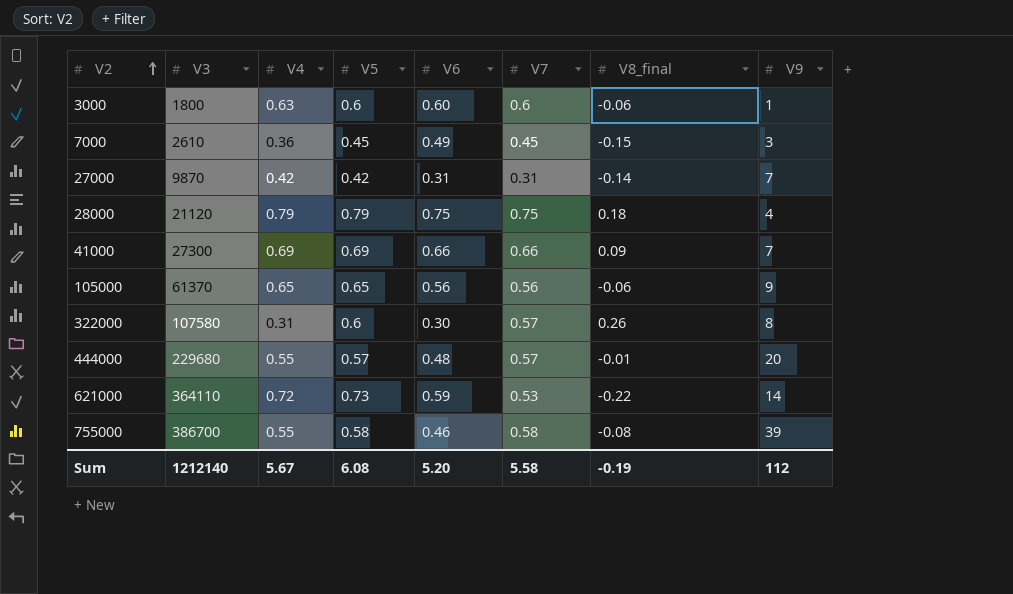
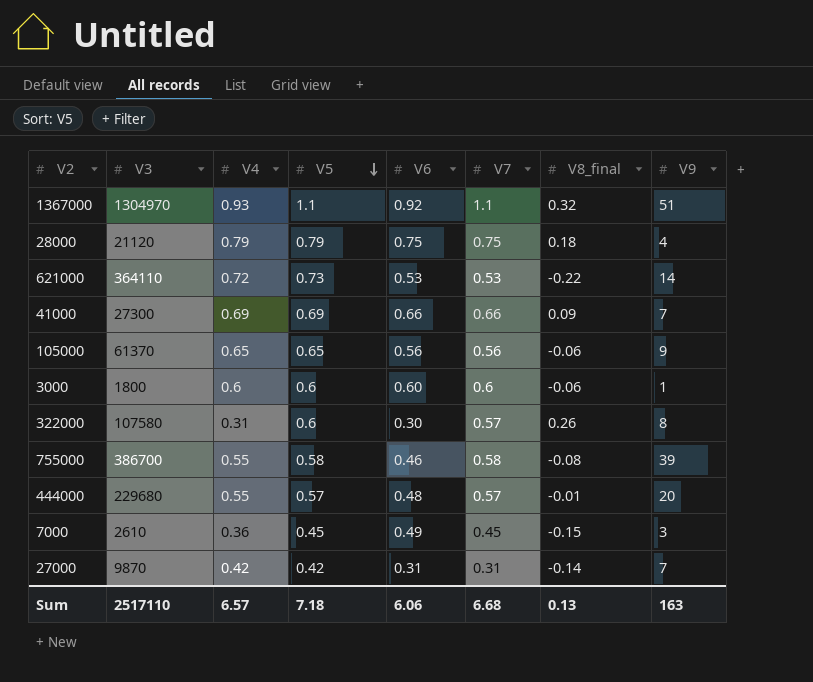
row order: V2 ascending -> V5 descending
row 1367000: none -> 1304970 | 0.93 | 1.1 | 0.92 | 1.1 | 0.32 | 51
621000 | V6: 0.59 -> 0.53
3000 | V4: 0.63 -> 0.6
Sum | V3: 1212140 -> 2517110
Sum | V4: 5.67 -> 6.57
Sum | V5: 6.08 -> 7.18
Sum | V6: 5.20 -> 6.06
Sum | V7: 5.58 -> 6.68
Sum | V8_final: -0.19 -> 0.13
Sum | V9: 112 -> 163

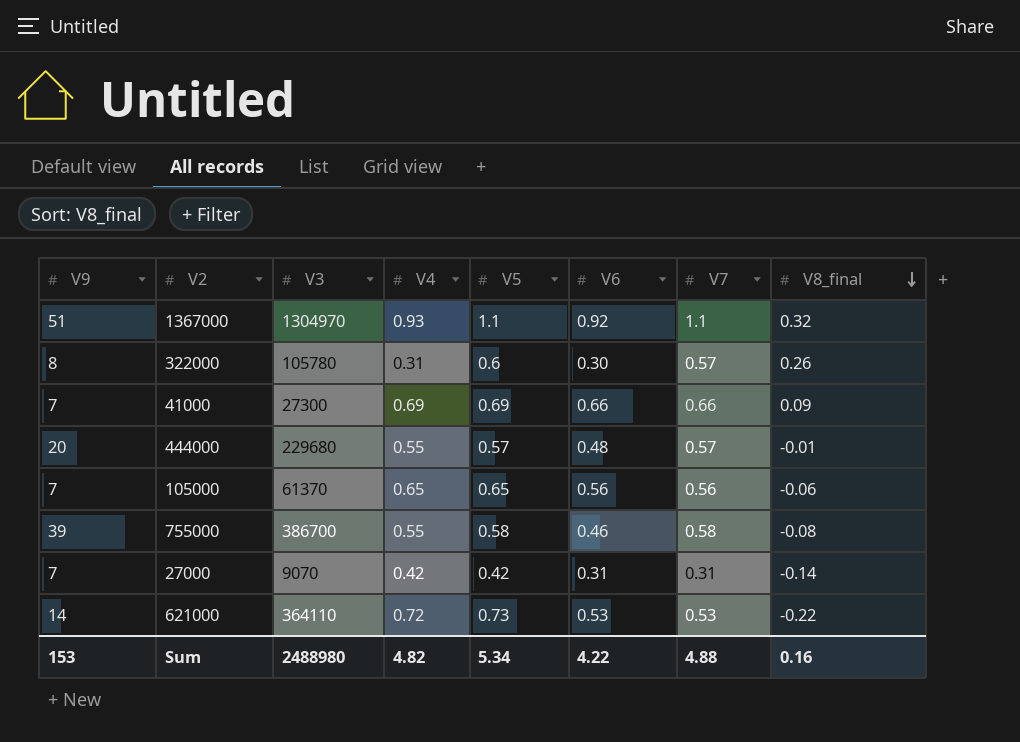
row order: V5 descending -> V8_final descending
column V9 | position: 8 -> 1
row 28000: 21120 | 0.79 | 0.79 | 0.75 | 0.75 | 0.18 | 4 -> none
row 3000: 1800 | 0.6 | 0.6 | 0.60 | 0.6 | -0.06 | 1 -> none
row 7000: 2610 | 0.36 | 0.45 | 0.49 | 0.45 | -0.15 | 3 -> none
322000 | V3: 107580 -> 105780
105000 | V9: 9 -> 7
27000 | V3: 9870 -> 9070
Sum | V9: 163 -> 153
Sum | V3: 2517110 -> 2488980
Sum | V4: 6.57 -> 4.82
Sum | V5: 7.18 -> 5.34
Sum | V6: 6.06 -> 4.22
Sum | V7: 6.68 -> 4.88
Sum | V8_final: 0.13 -> 0.16

